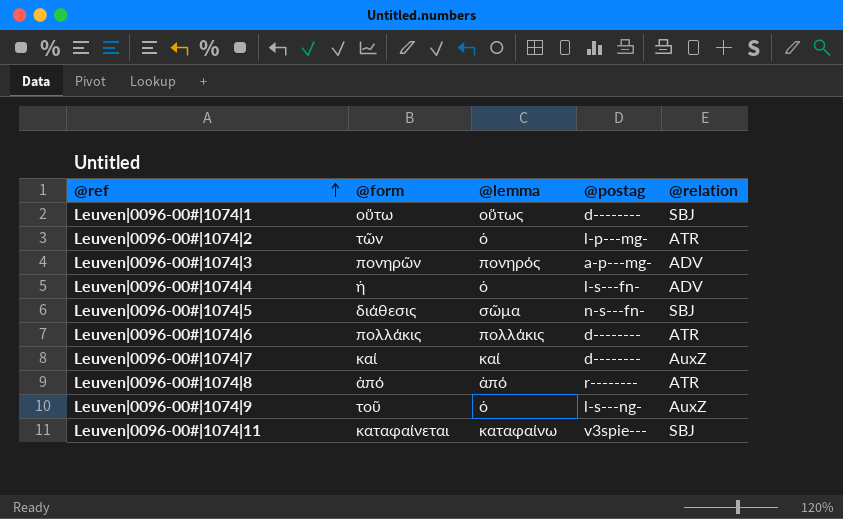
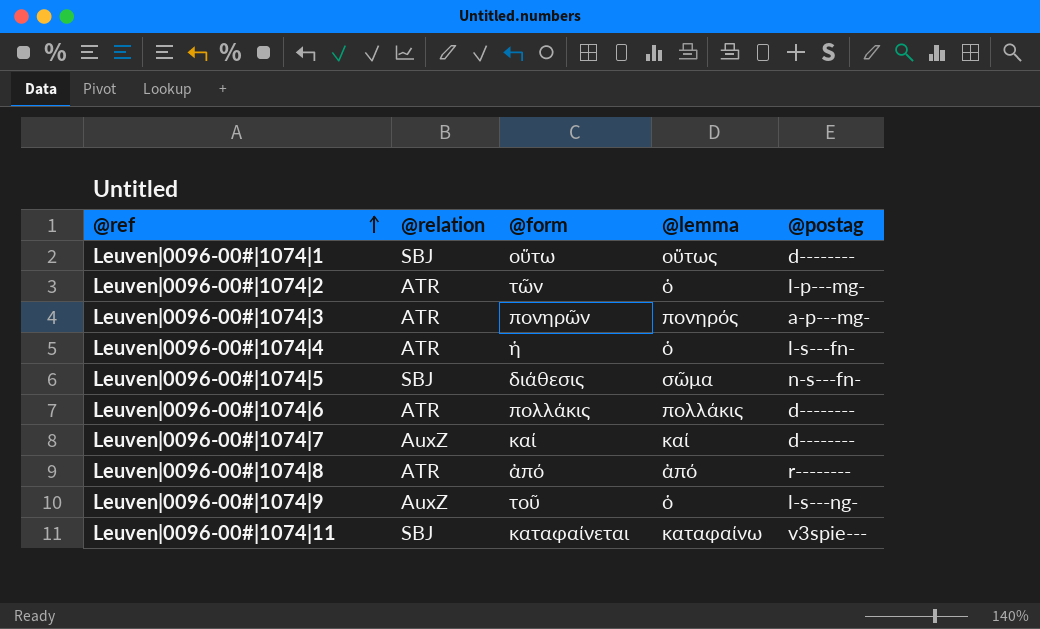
column @relation | position: 5 -> 2
Leuven|0096-00#|1074|3 | @relation: ADV -> ATR
Leuven|0096-00#|1074|4 | @relation: ADV -> ATR

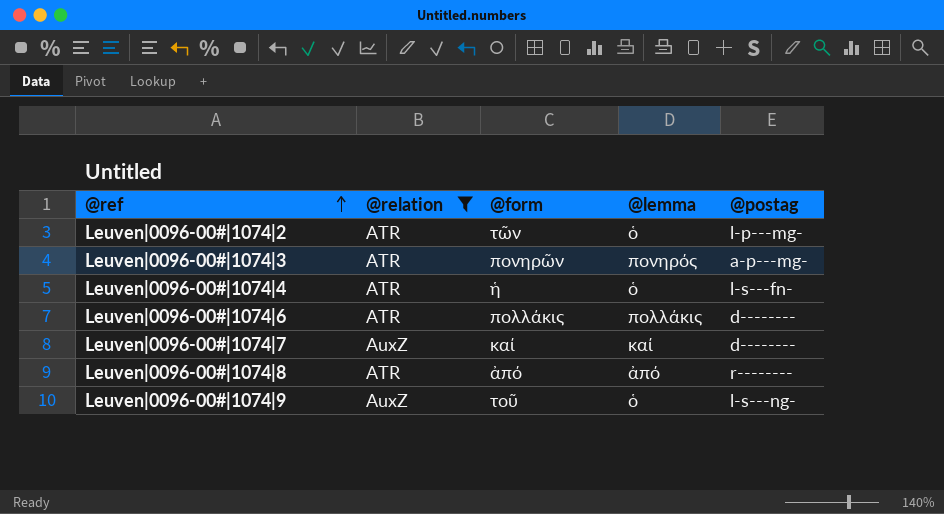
filter: none -> @relation != SBJ

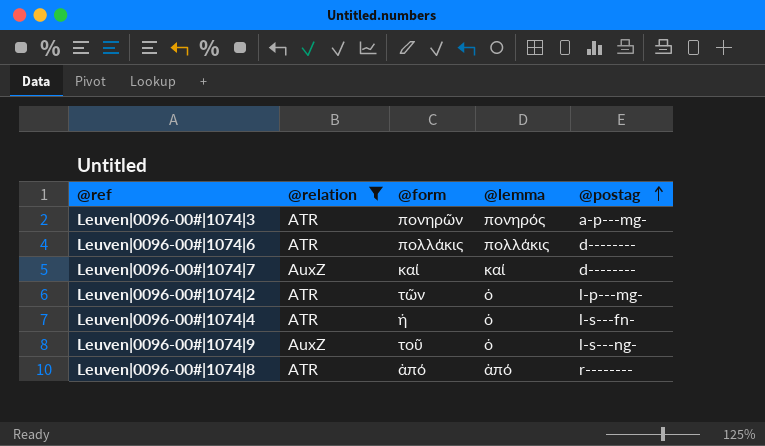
row order: @ref ascending -> @postag ascending

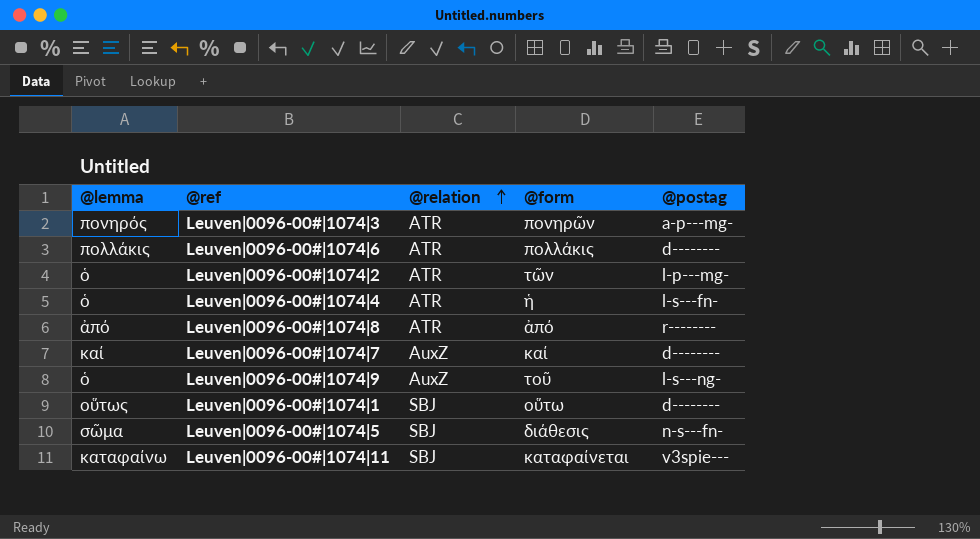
filter: @relation != SBJ -> none
row order: @postag ascending -> @relation ascending
column @lemma | position: 4 -> 1

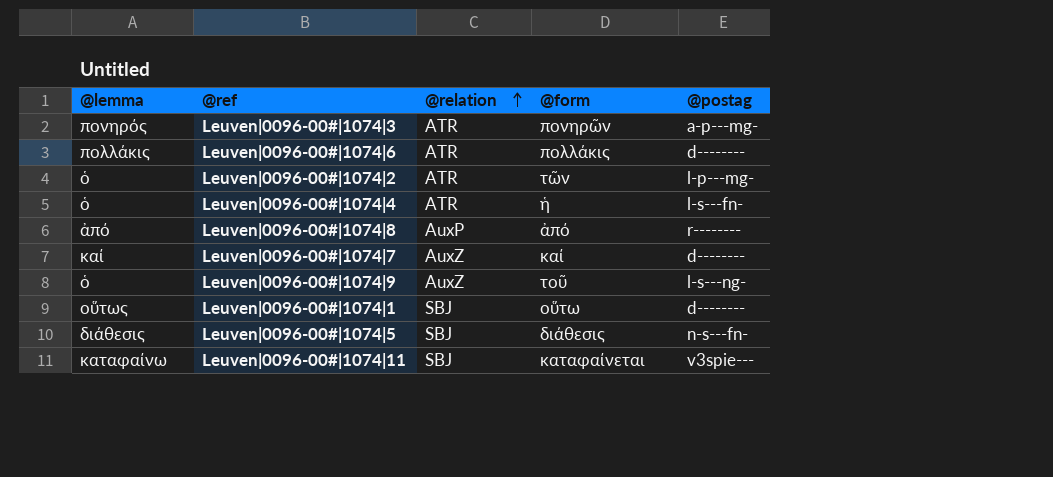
Leuven|0096-00#|1074|8 | @relation: ATR -> AuxP
Leuven|0096-00#|1074|5 | @lemma: σῶμα -> διάθεσις

